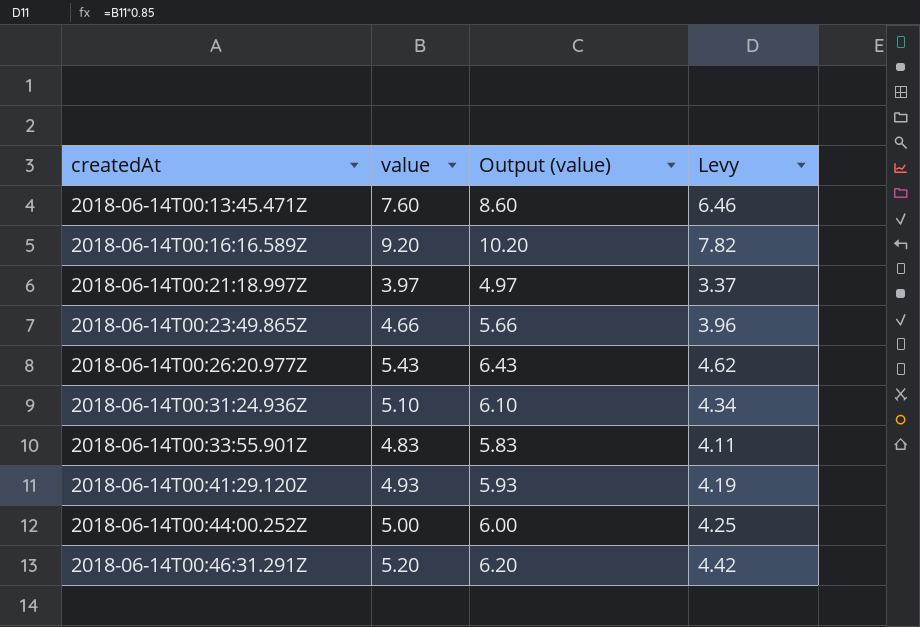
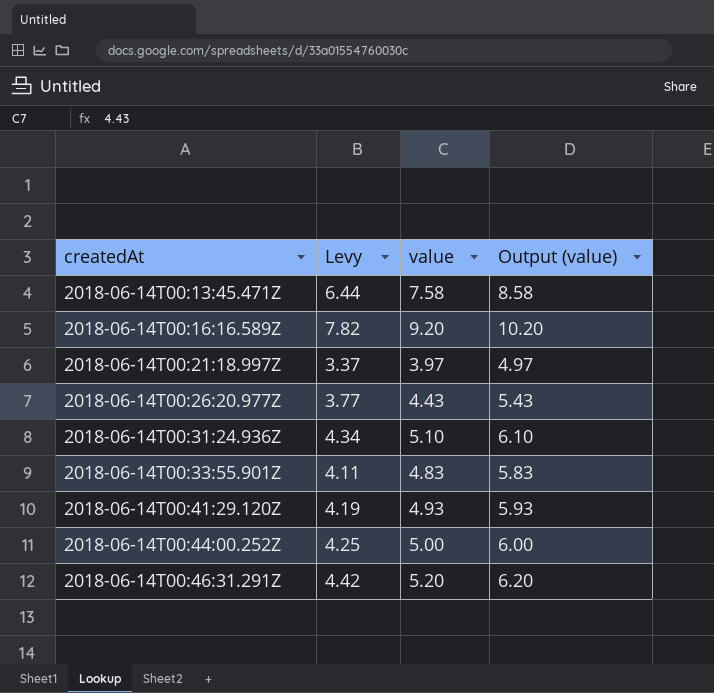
column Levy | position: 4 -> 2
row 2018-06-14T00:23:49.865Z: 4.66 | 5.66 | 3.96 -> none
2018-06-14T00:13:45.471Z | Levy: 6.46 -> 6.44
2018-06-14T00:13:45.471Z | value: 7.60 -> 7.58
2018-06-14T00:13:45.471Z | Output (value): 8.60 -> 8.58
2018-06-14T00:26:20.977Z | Levy: 4.62 -> 3.77
2018-06-14T00:26:20.977Z | value: 5.43 -> 4.43
2018-06-14T00:26:20.977Z | Output (value): 6.43 -> 5.43

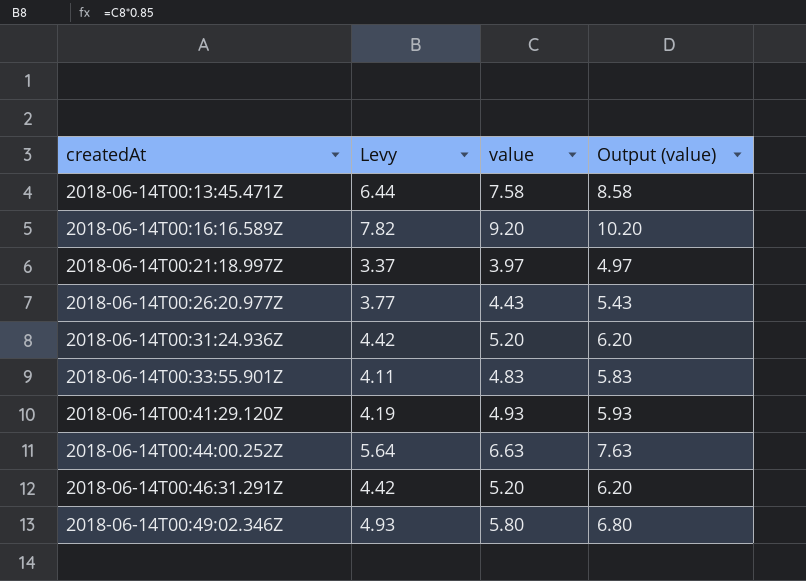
2018-06-14T00:31:24.936Z | Levy: 4.34 -> 4.42
2018-06-14T00:31:24.936Z | value: 5.10 -> 5.20
2018-06-14T00:31:24.936Z | Output (value): 6.10 -> 6.20
2018-06-14T00:44:00.252Z | Levy: 4.25 -> 5.64
2018-06-14T00:44:00.252Z | value: 5.00 -> 6.63
2018-06-14T00:44:00.252Z | Output (value): 6.00 -> 7.63
row 2018-06-14T00:49:02.346Z: none -> 4.93 | 5.80 | 6.80

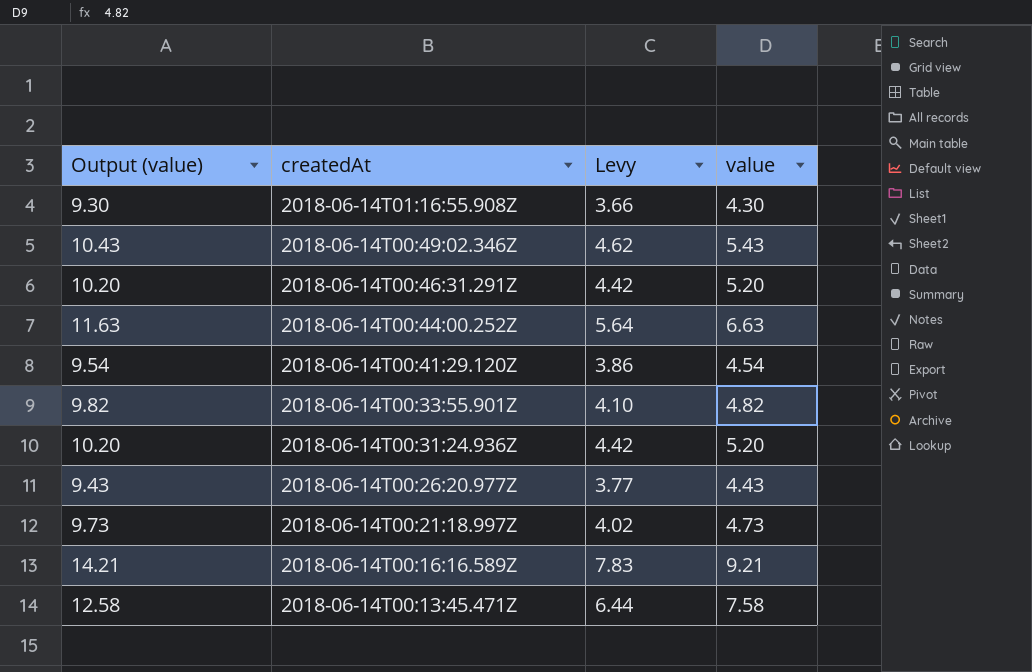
row order: createdAt ascending -> createdAt descending
column Output (value) | formula: [value] + 1 -> [value] + 5
column Output (value) | position: 4 -> 1
row 2018-06-14T01:16:55.908Z: none -> 9.30 | 3.66 | 4.30
2018-06-14T00:49:02.346Z | Levy: 4.93 -> 4.62
2018-06-14T00:49:02.346Z | value: 5.80 -> 5.43
2018-06-14T00:41:29.120Z | Levy: 4.19 -> 3.86
2018-06-14T00:41:29.120Z | value: 4.93 -> 4.54
2018-06-14T00:33:55.901Z | Levy: 4.11 -> 4.10
2018-06-14T00:33:55.901Z | value: 4.83 -> 4.82
2018-06-14T00:21:18.997Z | Levy: 3.37 -> 4.02
2018-06-14T00:21:18.997Z | value: 3.97 -> 4.73
2018-06-14T00:16:16.589Z | Levy: 7.82 -> 7.83
2018-06-14T00:16:16.589Z | value: 9.20 -> 9.21

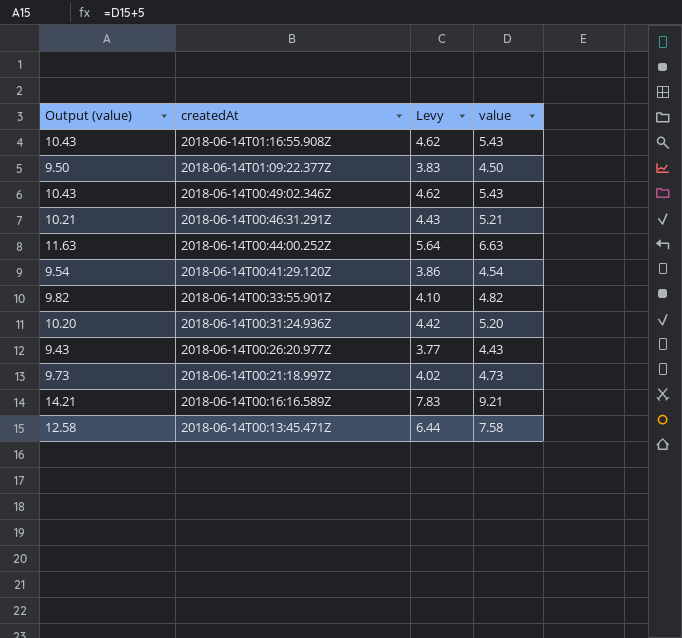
2018-06-14T01:16:55.908Z | Output (value): 9.30 -> 10.43
2018-06-14T01:16:55.908Z | Levy: 3.66 -> 4.62
2018-06-14T01:16:55.908Z | value: 4.30 -> 5.43
row 2018-06-14T01:09:22.377Z: none -> 9.50 | 3.83 | 4.50
2018-06-14T00:46:31.291Z | Output (value): 10.20 -> 10.21
2018-06-14T00:46:31.291Z | Levy: 4.42 -> 4.43
2018-06-14T00:46:31.291Z | value: 5.20 -> 5.21

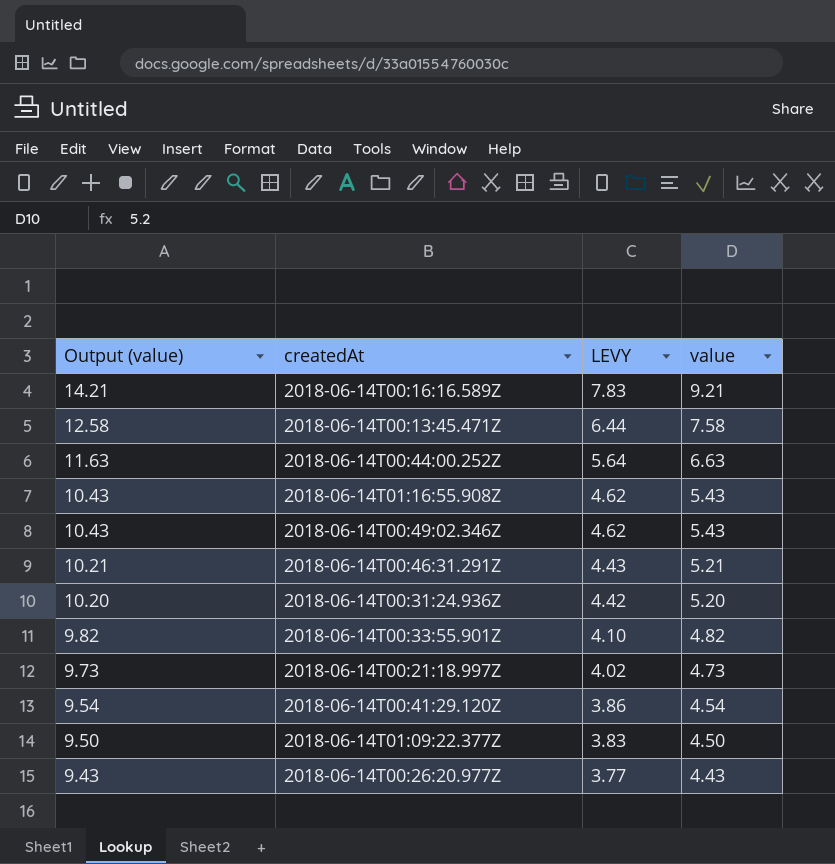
row order: createdAt descending -> Output (value) descending
column name: Levy -> LEVY

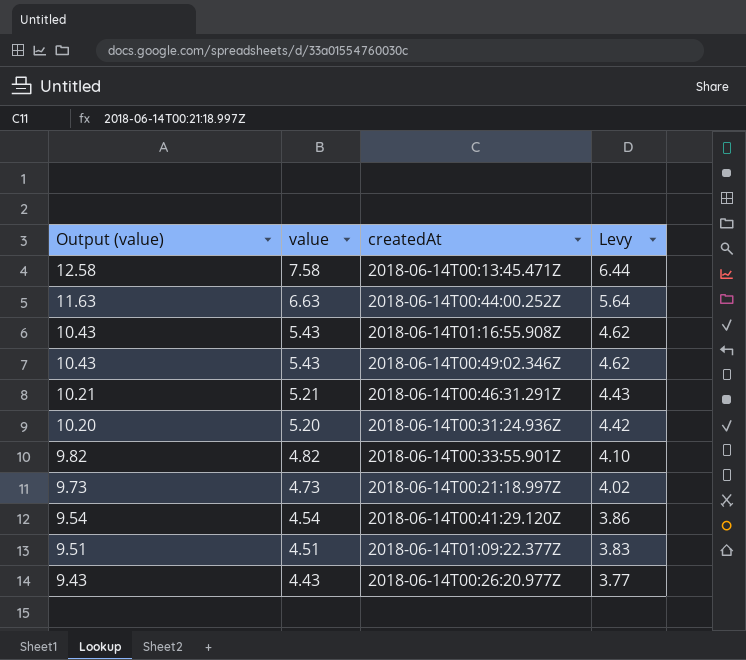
column value | position: 4 -> 2
column name: LEVY -> Levy
row 2018-06-14T00:16:16.589Z: 14.21 | 7.83 | 9.21 -> none
2018-06-14T01:09:22.377Z | Output (value): 9.50 -> 9.51
2018-06-14T01:09:22.377Z | value: 4.50 -> 4.51

